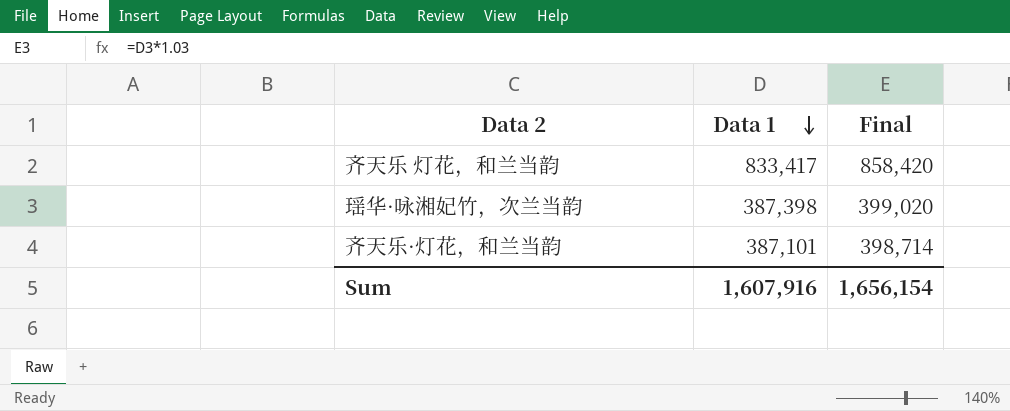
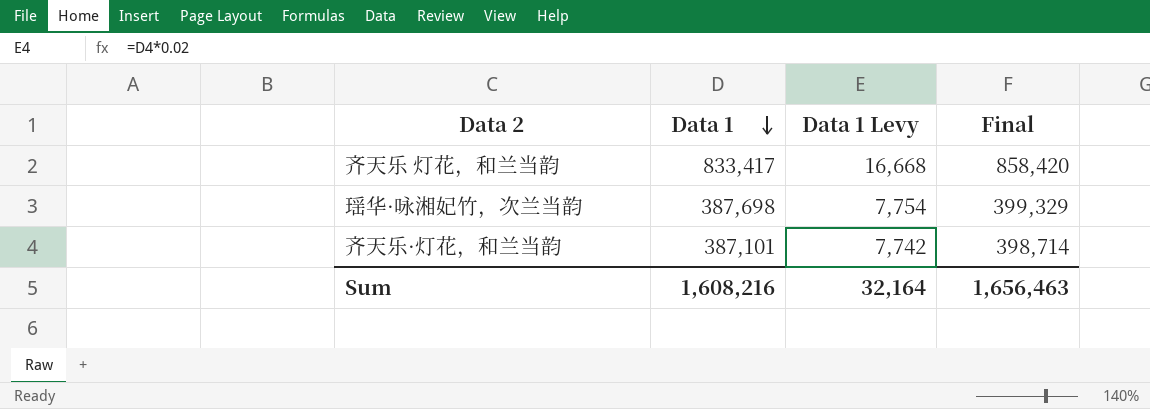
column Data 1 Levy | formula: none -> [Data 1] * 0.02
瑶华·咏湘妃竹，次兰当韵 | Data 1: 387,398 -> 387,698
瑶华·咏湘妃竹，次兰当韵 | Final: 399,020 -> 399,329
Sum | Data 1: 1,607,916 -> 1,608,216
Sum | Final: 1,656,154 -> 1,656,463

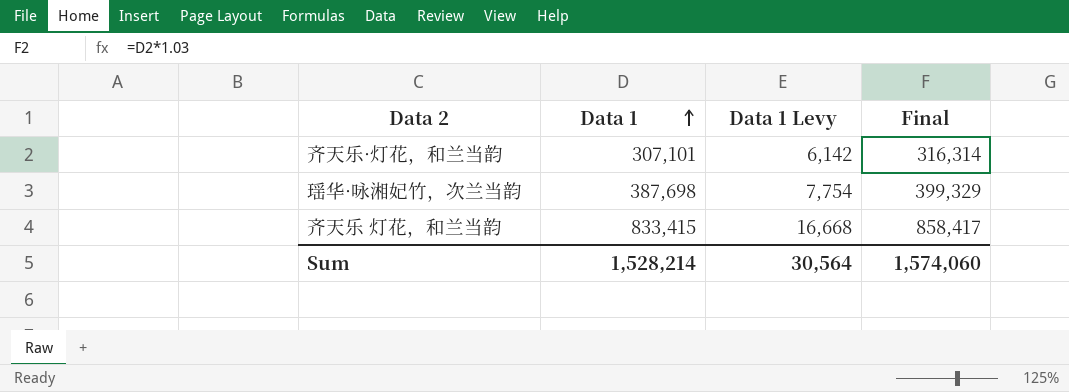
row order: Data 1 descending -> Data 1 ascending
齐天乐·灯花，和兰当韵 | Data 1: 387,101 -> 307,101
齐天乐·灯花，和兰当韵 | Data 1 Levy: 7,742 -> 6,142
齐天乐·灯花，和兰当韵 | Final: 398,714 -> 316,314
齐天乐 灯花，和兰当韵 | Data 1: 833,417 -> 833,415
齐天乐 灯花，和兰当韵 | Final: 858,420 -> 858,417
Sum | Data 1: 1,608,216 -> 1,528,214
Sum | Data 1 Levy: 32,164 -> 30,564
Sum | Final: 1,656,463 -> 1,574,060

